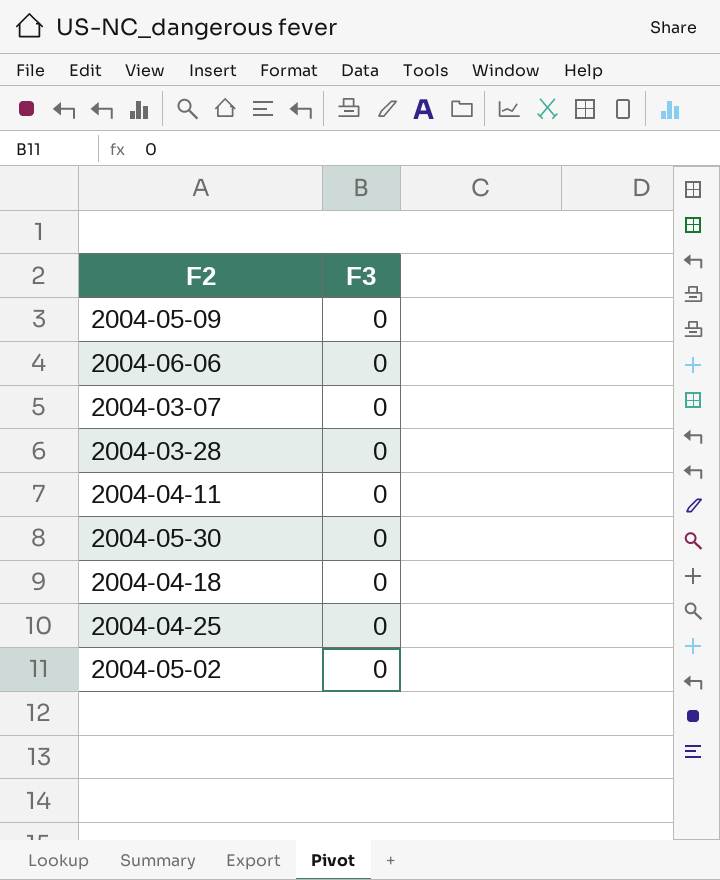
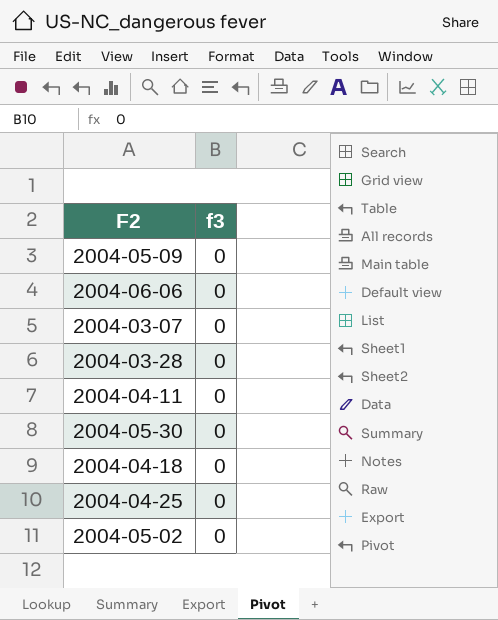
column name: F3 -> f3

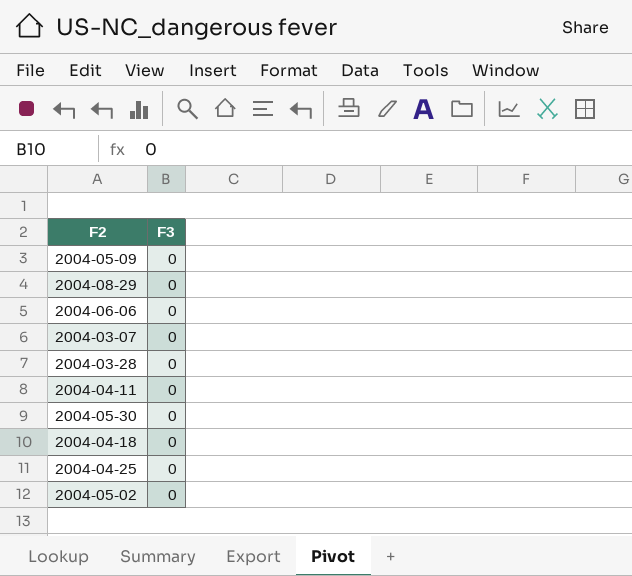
column name: f3 -> F3
row 2004-08-29: none -> 0

